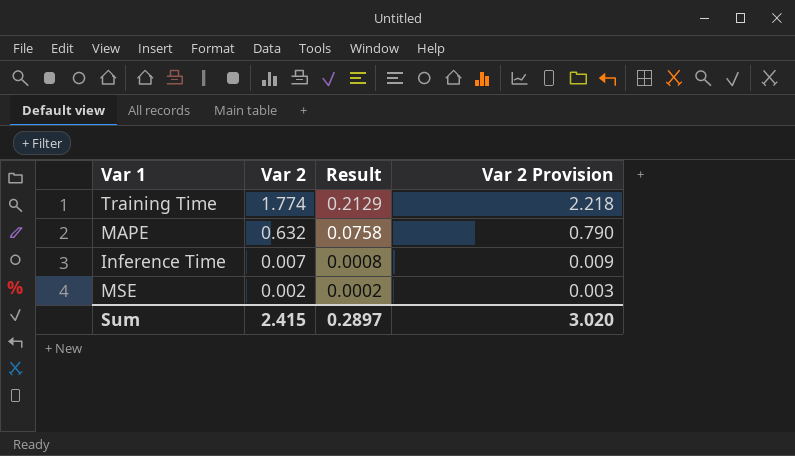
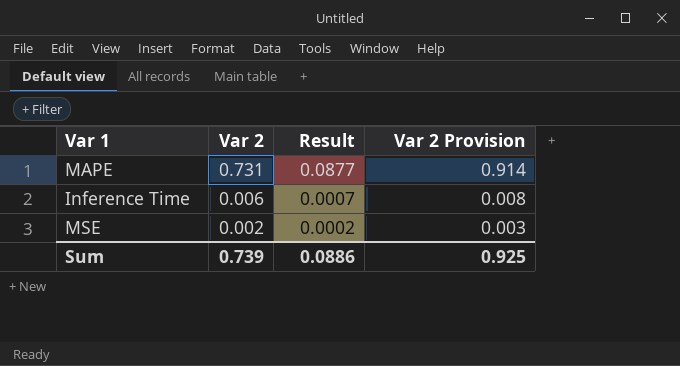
row Training Time: 1.774 | 0.2129 | 2.218 -> none
MAPE | Var 2: 0.632 -> 0.731
MAPE | Result: 0.0758 -> 0.0877
MAPE | Var 2 Provision: 0.790 -> 0.914
Inference Time | Var 2: 0.007 -> 0.006
Inference Time | Result: 0.0008 -> 0.0007
Inference Time | Var 2 Provision: 0.009 -> 0.008
Sum | Var 2: 2.415 -> 0.739
Sum | Result: 0.2897 -> 0.0886
Sum | Var 2 Provision: 3.020 -> 0.925

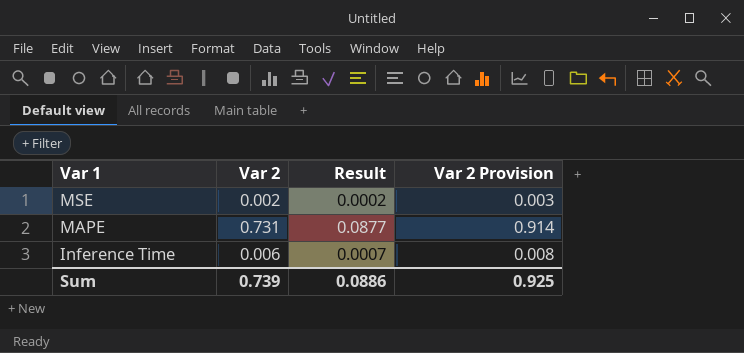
row order: Var 2 descending -> Var 1 descending

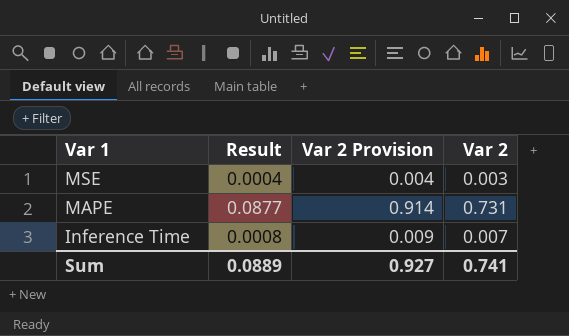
column Var 2 | position: 2 -> 4
MSE | Result: 0.0002 -> 0.0004
MSE | Var 2 Provision: 0.003 -> 0.004
MSE | Var 2: 0.002 -> 0.003
Inference Time | Result: 0.0007 -> 0.0008
Inference Time | Var 2 Provision: 0.008 -> 0.009
Inference Time | Var 2: 0.006 -> 0.007
Sum | Result: 0.0886 -> 0.0889
Sum | Var 2 Provision: 0.925 -> 0.927
Sum | Var 2: 0.739 -> 0.741

